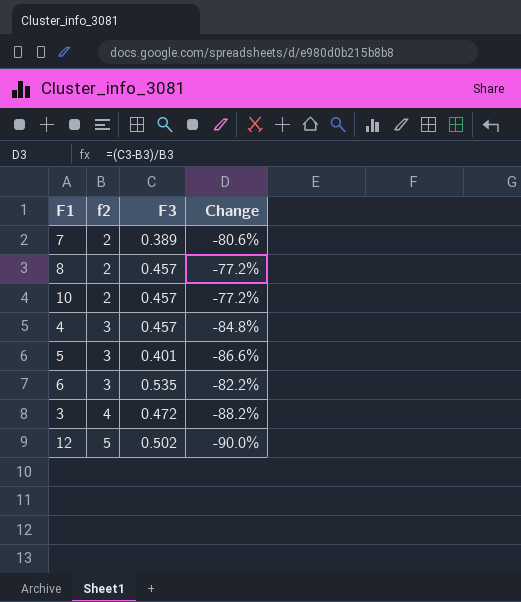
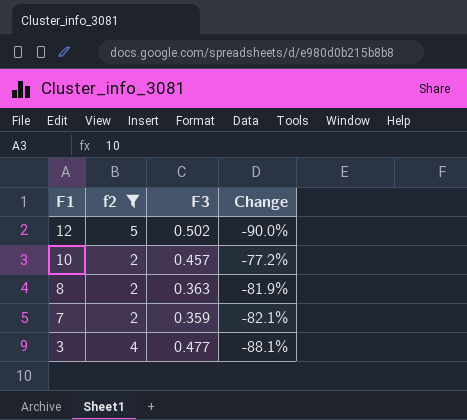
filter: none -> f2 != 3
row order: f2 ascending -> F1 descending
8 | F3: 0.457 -> 0.363
8 | Change: -77.2% -> -81.9%
7 | F3: 0.389 -> 0.359
7 | Change: -80.6% -> -82.1%
3 | F3: 0.472 -> 0.477
3 | Change: -88.2% -> -88.1%

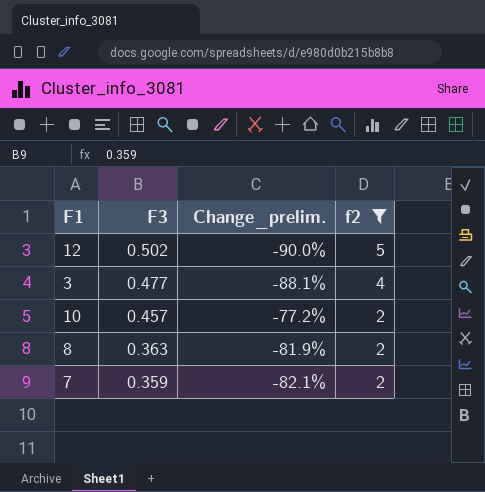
row order: F1 descending -> F3 descending
column name: Change -> Change_prelim.
column f2 | position: 2 -> 4

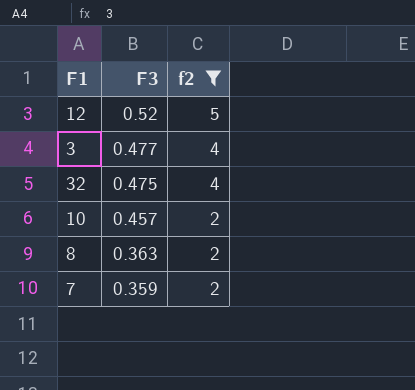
column Change_prelim. | formula: ([F3] - [f2]) / [f2] -> none
12 | F3: 0.502 -> 0.52
row 32: none -> 0.475 | 4

